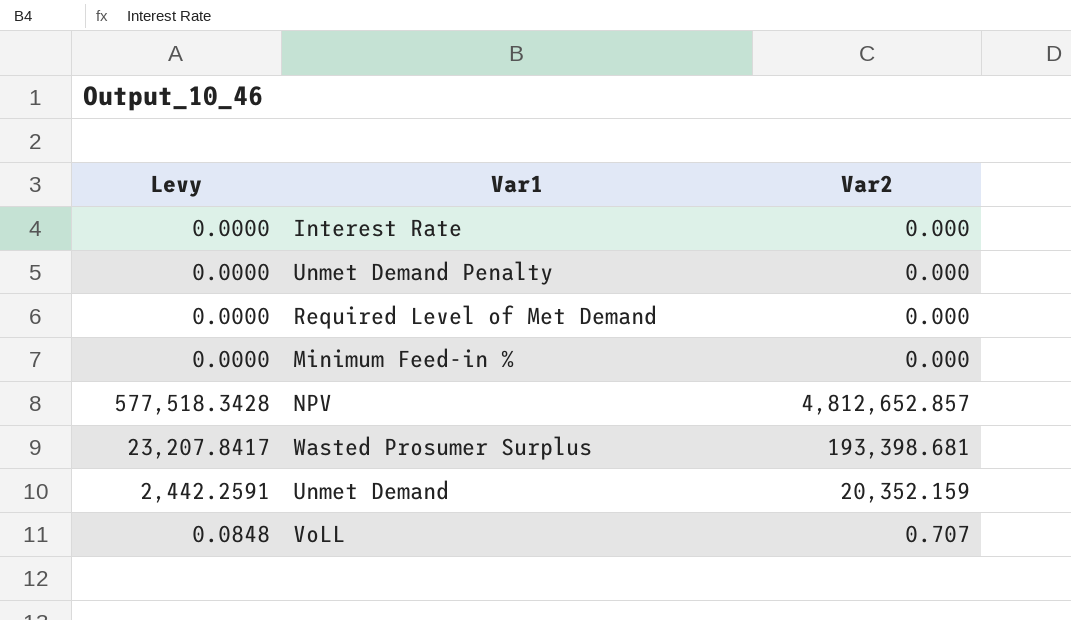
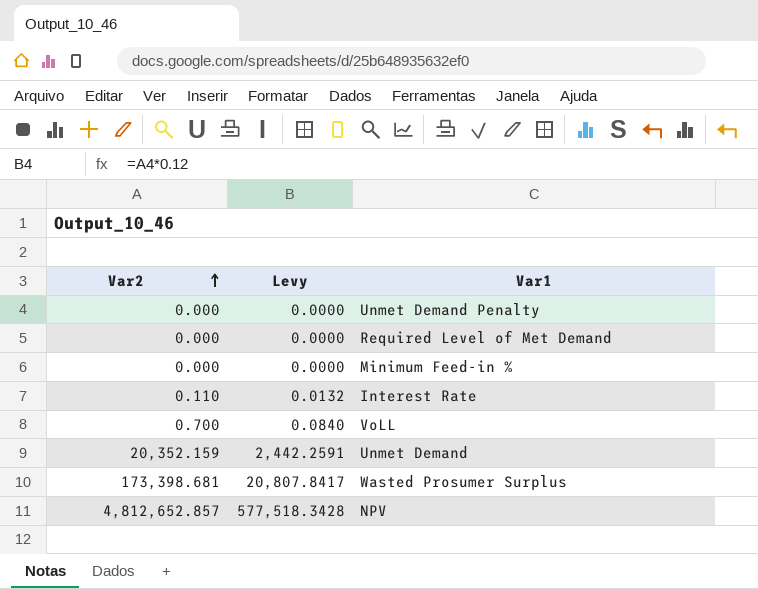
row order: none -> Var2 ascending
column Var2 | position: 3 -> 1
Interest Rate | Var2: 0.000 -> 0.110
Interest Rate | Levy: 0.0000 -> 0.0132
VoLL | Var2: 0.707 -> 0.700
VoLL | Levy: 0.0848 -> 0.0840
Wasted Prosumer Surplus | Var2: 193,398.681 -> 173,398.681
Wasted Prosumer Surplus | Levy: 23,207.8417 -> 20,807.8417

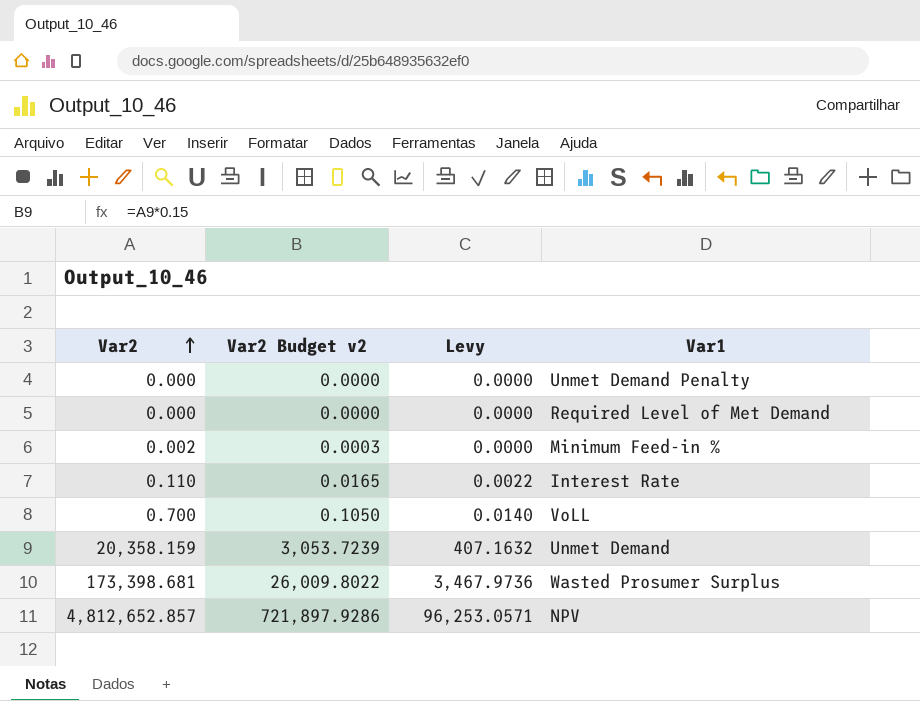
column Var2 Budget v2 | formula: none -> [Var2] * 0.15
column Levy | formula: [Var2] * 0.12 -> [Var2] * 0.02
Minimum Feed-in % | Var2: 0.000 -> 0.002
Unmet Demand | Var2: 20,352.159 -> 20,358.159

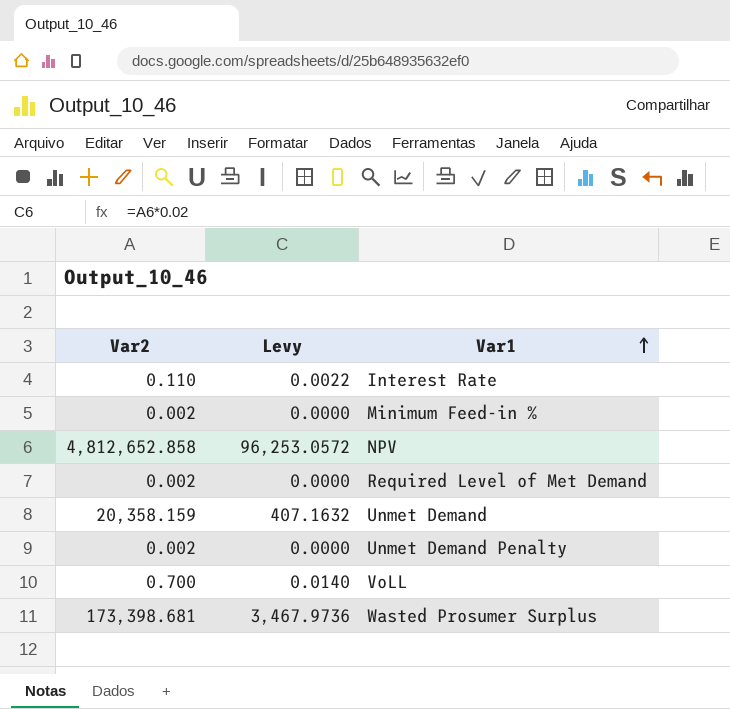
row order: Var2 ascending -> Var1 ascending
column Var2 Budget v2 | formula: [Var2] * 0.15 -> none
NPV | Var2: 4,812,652.857 -> 4,812,652.858
NPV | Levy: 96,253.0571 -> 96,253.0572
Required Level of Met Demand | Var2: 0.000 -> 0.002
Unmet Demand Penalty | Var2: 0.000 -> 0.002

